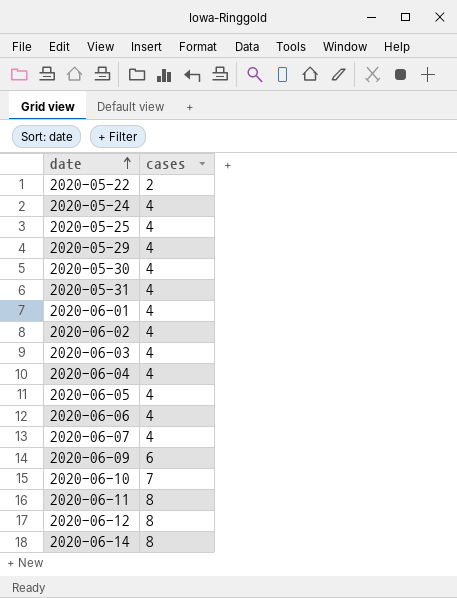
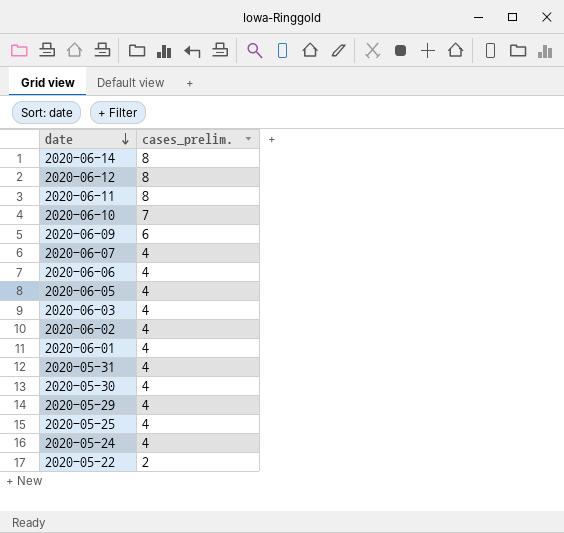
row order: date ascending -> date descending
column name: cases -> cases_prelim.
row 2020-06-04: 4 -> none

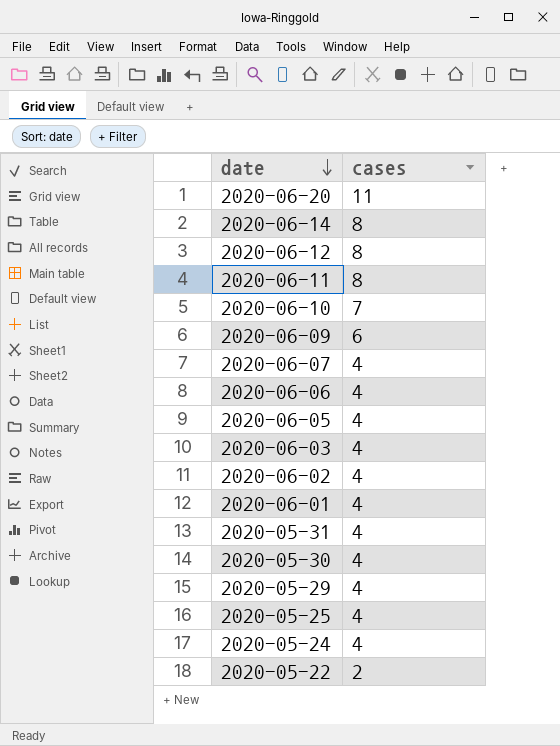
column name: cases_prelim. -> cases
row 2020-06-20: none -> 11

